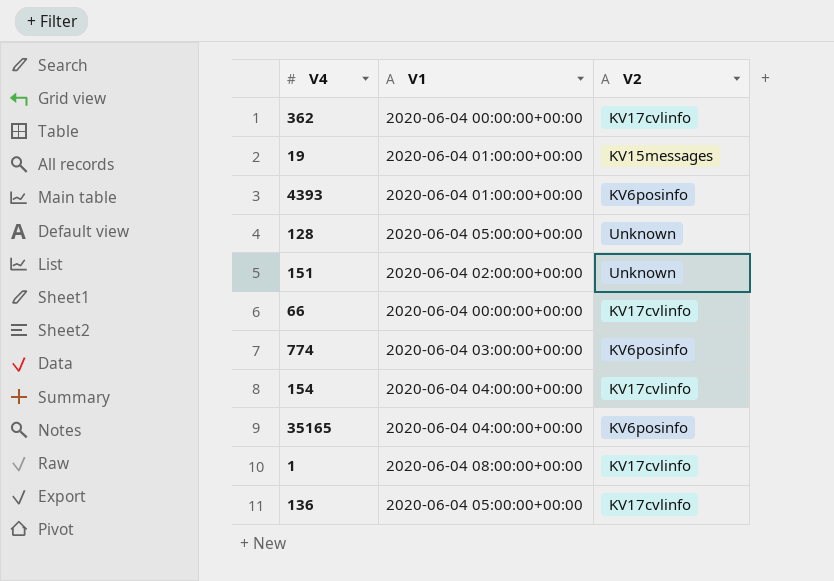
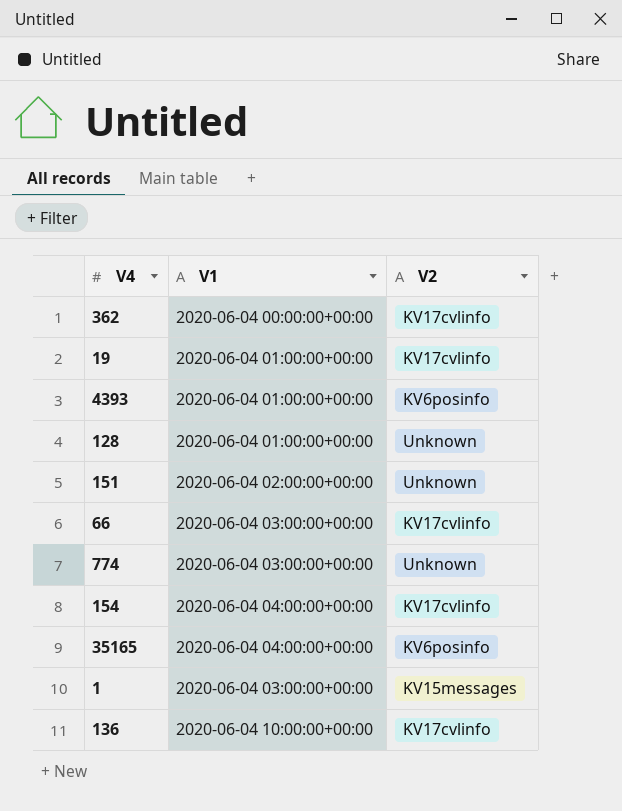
19 | V2: KV15messages -> KV17cvlinfo
128 | V1: 2020-06-04 05:00:00+00:00 -> 2020-06-04 01:00:00+00:00
66 | V1: 2020-06-04 00:00:00+00:00 -> 2020-06-04 03:00:00+00:00
774 | V2: KV6posinfo -> Unknown
1 | V1: 2020-06-04 08:00:00+00:00 -> 2020-06-04 03:00:00+00:00
1 | V2: KV17cvlinfo -> KV15messages
136 | V1: 2020-06-04 05:00:00+00:00 -> 2020-06-04 10:00:00+00:00

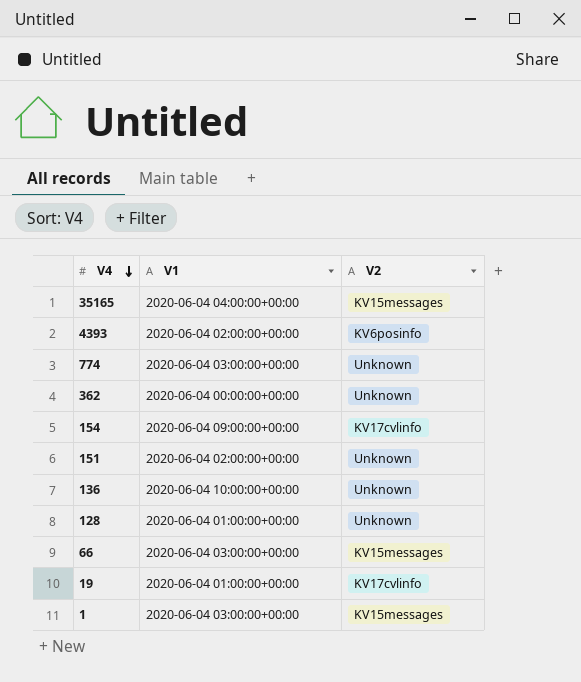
row order: none -> V4 descending
35165 | V2: KV6posinfo -> KV15messages
4393 | V1: 2020-06-04 01:00:00+00:00 -> 2020-06-04 02:00:00+00:00
362 | V2: KV17cvlinfo -> Unknown
154 | V1: 2020-06-04 04:00:00+00:00 -> 2020-06-04 09:00:00+00:00
136 | V2: KV17cvlinfo -> Unknown
66 | V2: KV17cvlinfo -> KV15messages

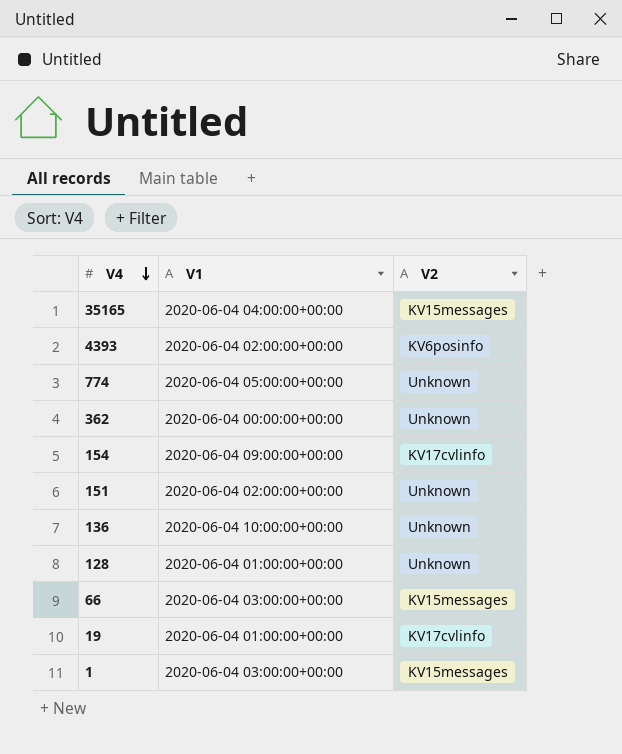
774 | V1: 2020-06-04 03:00:00+00:00 -> 2020-06-04 05:00:00+00:00

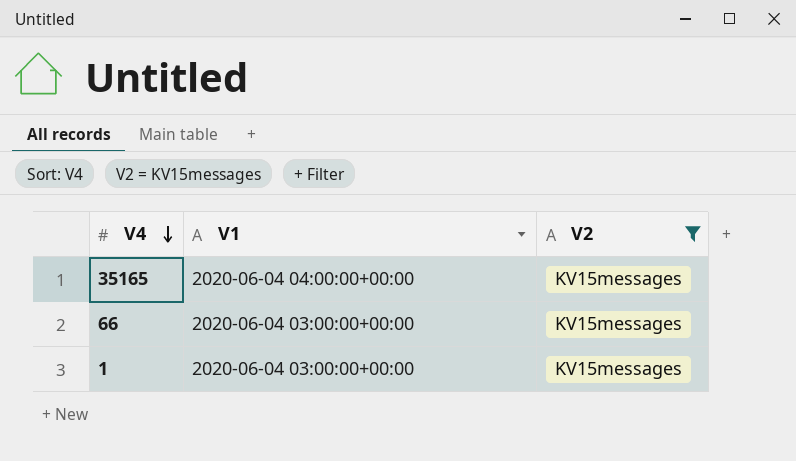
filter: none -> V2 = KV15messages

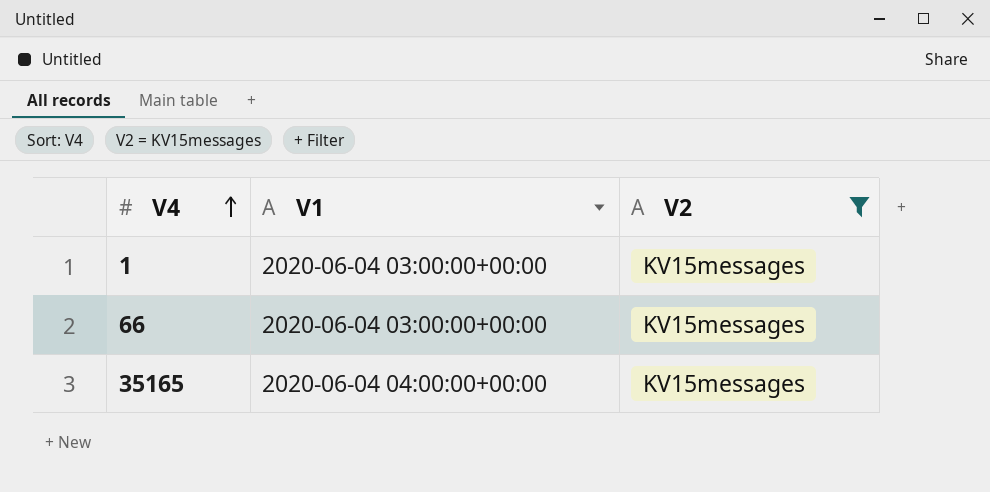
row order: V4 descending -> V4 ascending

